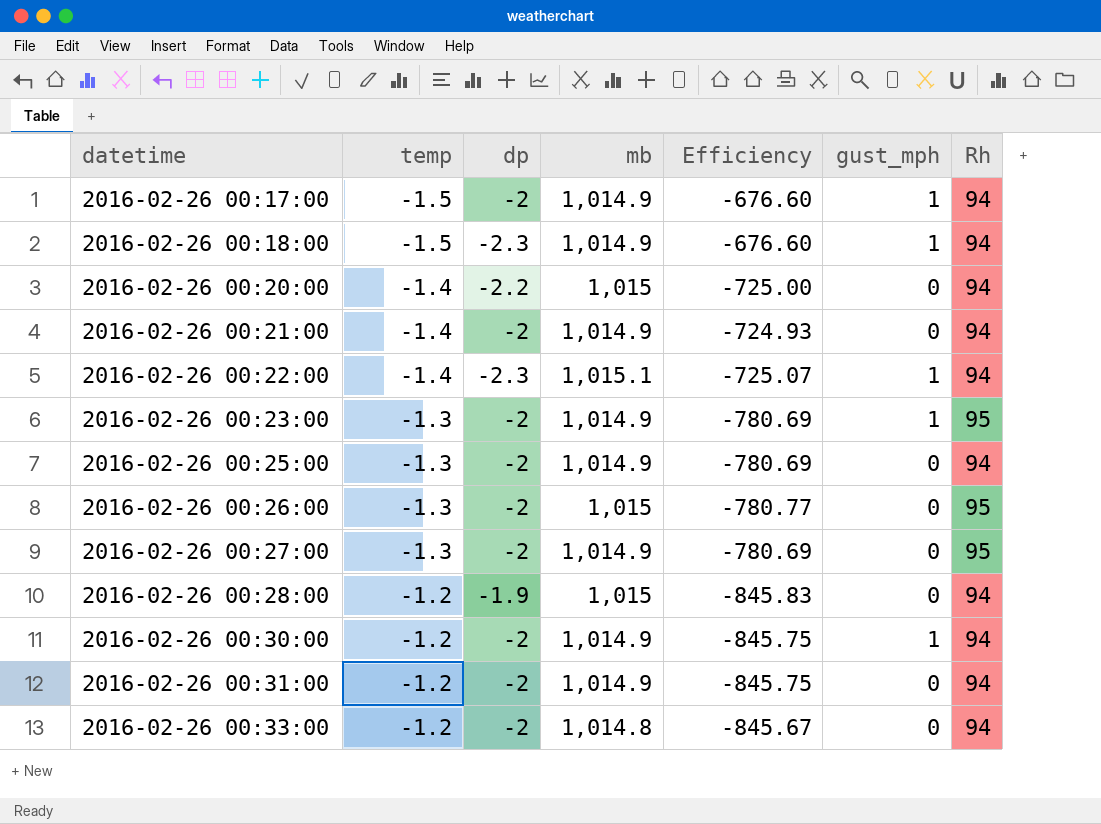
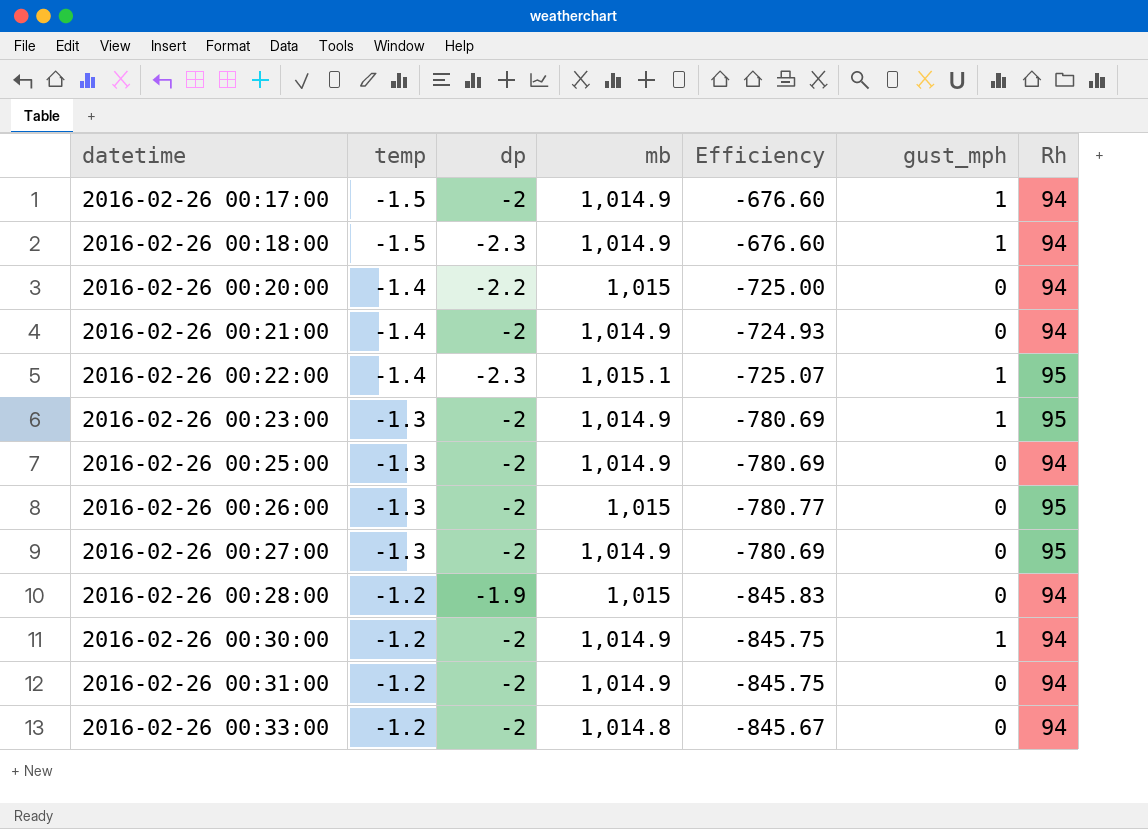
2016-02-26 00:22:00 | Rh: 94 -> 95

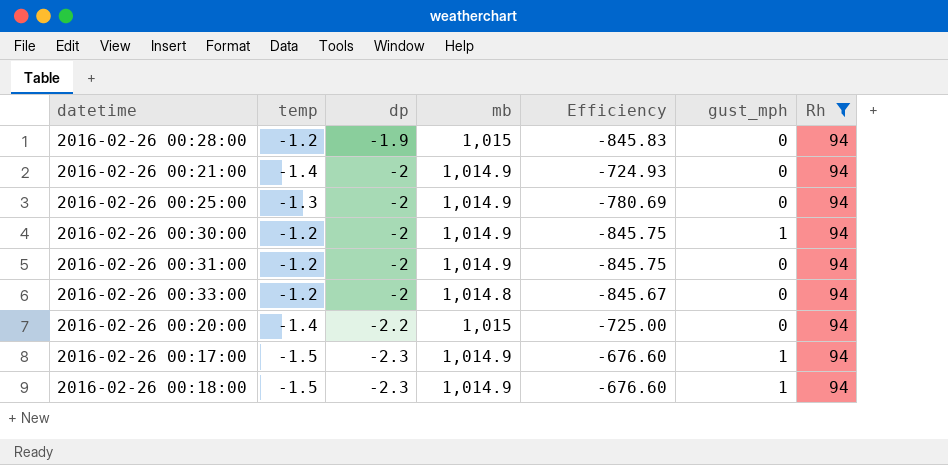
filter: none -> Rh = 94
row order: datetime ascending -> dp descending
2016-02-26 00:17:00 | dp: -2 -> -2.3

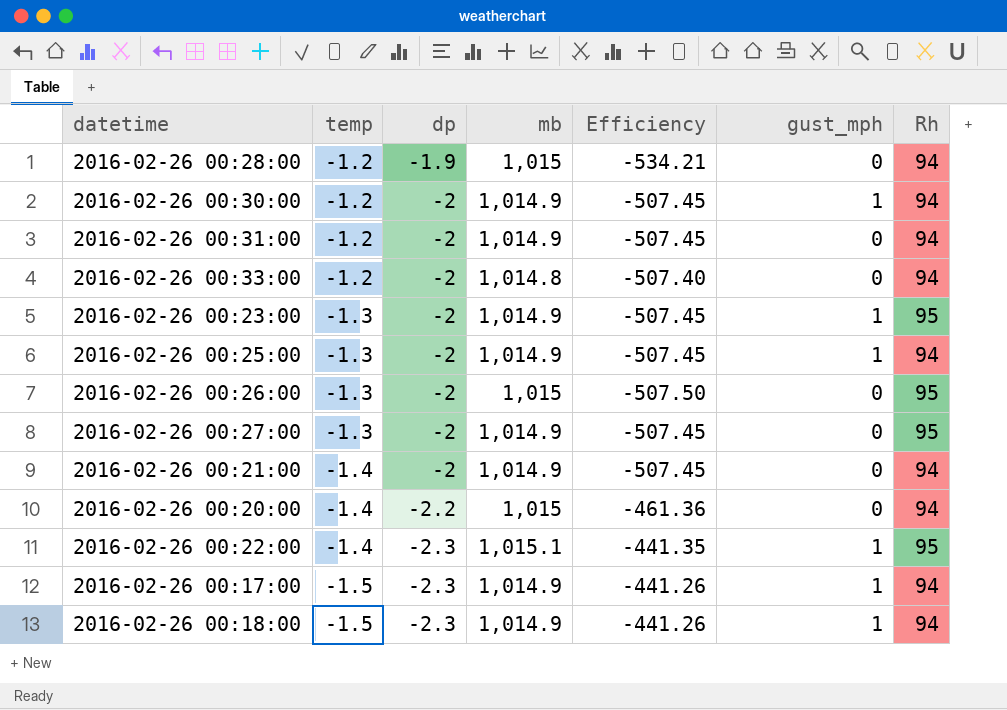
filter: Rh = 94 -> none
row order: dp descending -> temp descending
column Efficiency | formula: [mb] / [temp] -> [mb] / [dp]
2016-02-26 00:25:00 | gust_mph: 0 -> 1

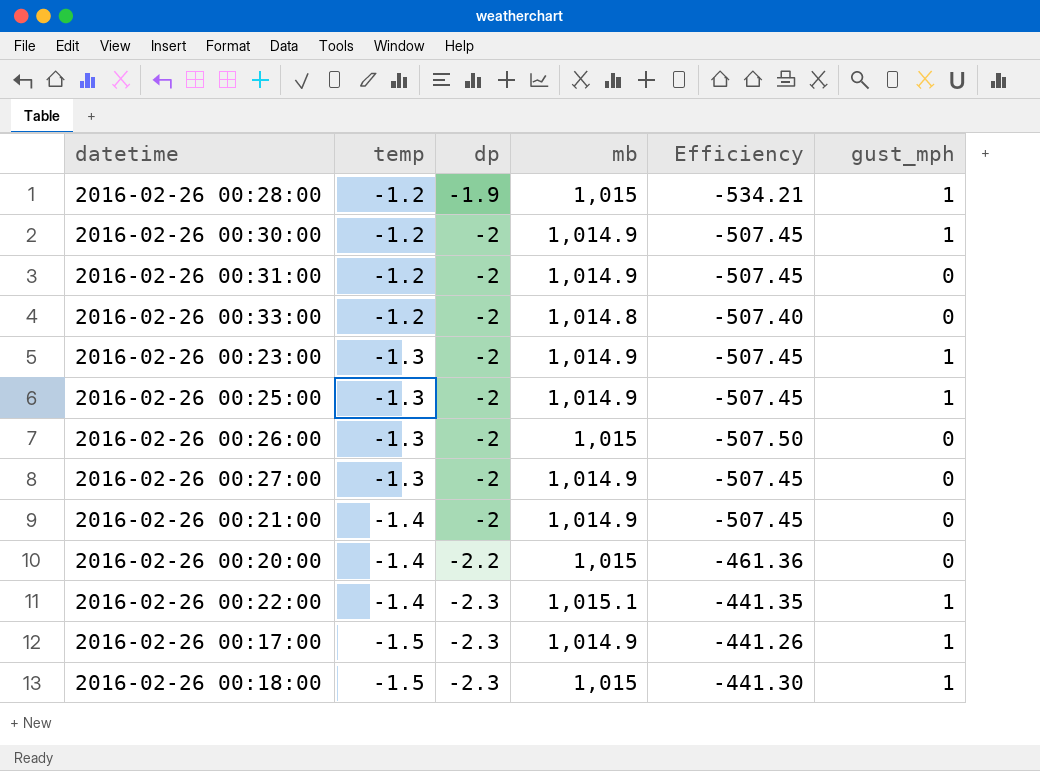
column Rh | position: 7 -> none
2016-02-26 00:28:00 | gust_mph: 0 -> 1
2016-02-26 00:18:00 | mb: 1,014.9 -> 1,015
2016-02-26 00:18:00 | Efficiency: -441.26 -> -441.30

